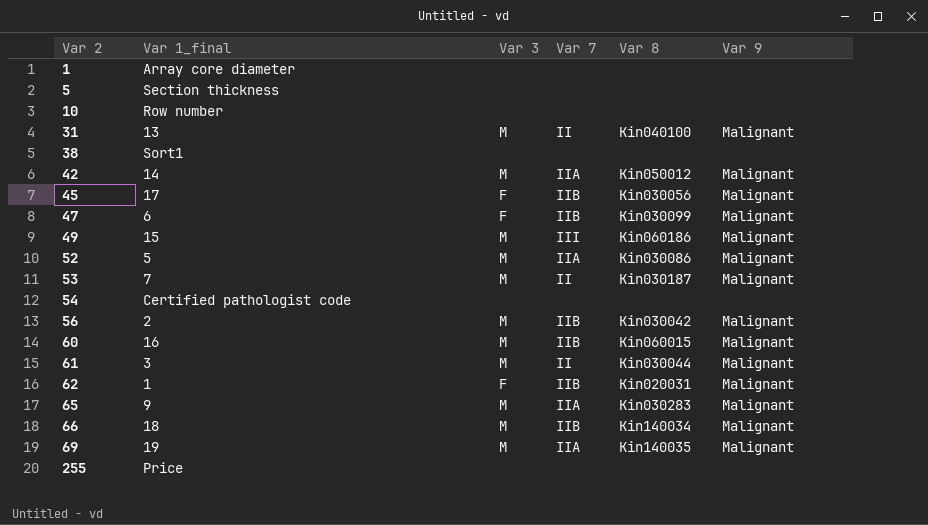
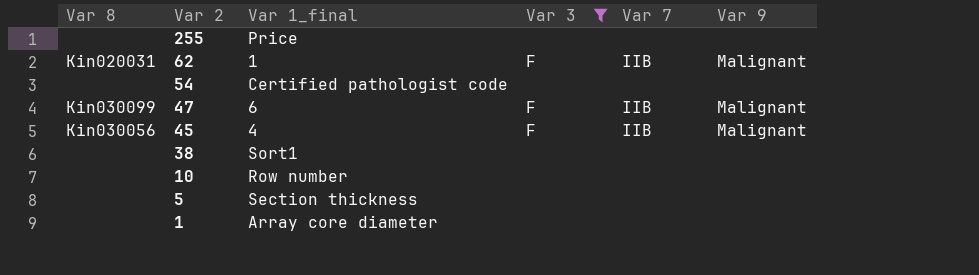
filter: none -> Var 3 != M
row order: Var 2 ascending -> Var 2 descending
column Var 8 | position: 5 -> 1
45 | Var 1_final: 17 -> 4

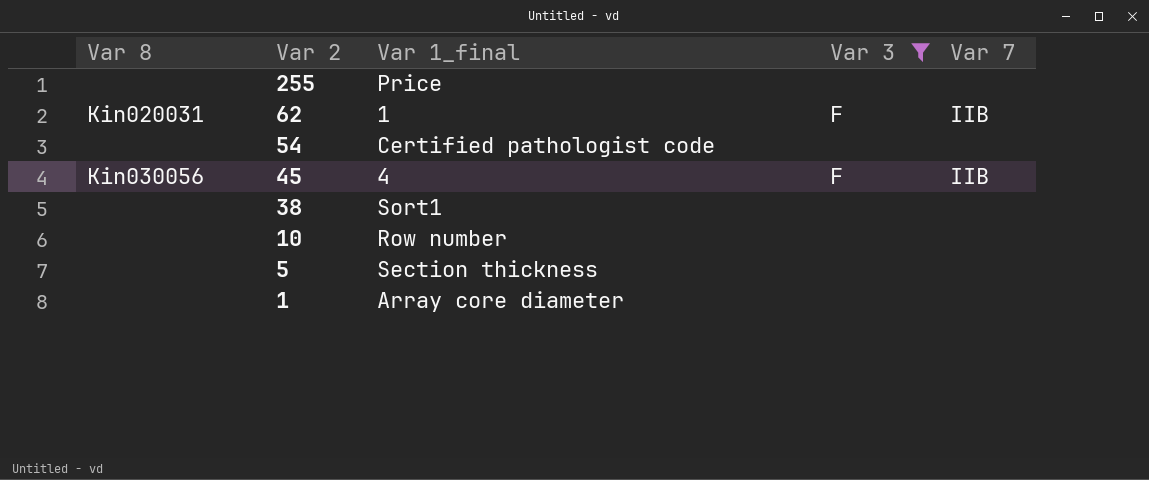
column Var 9 | position: 6 -> none
row 47: Kin030099 | 6 | F | IIB | Malignant -> none

